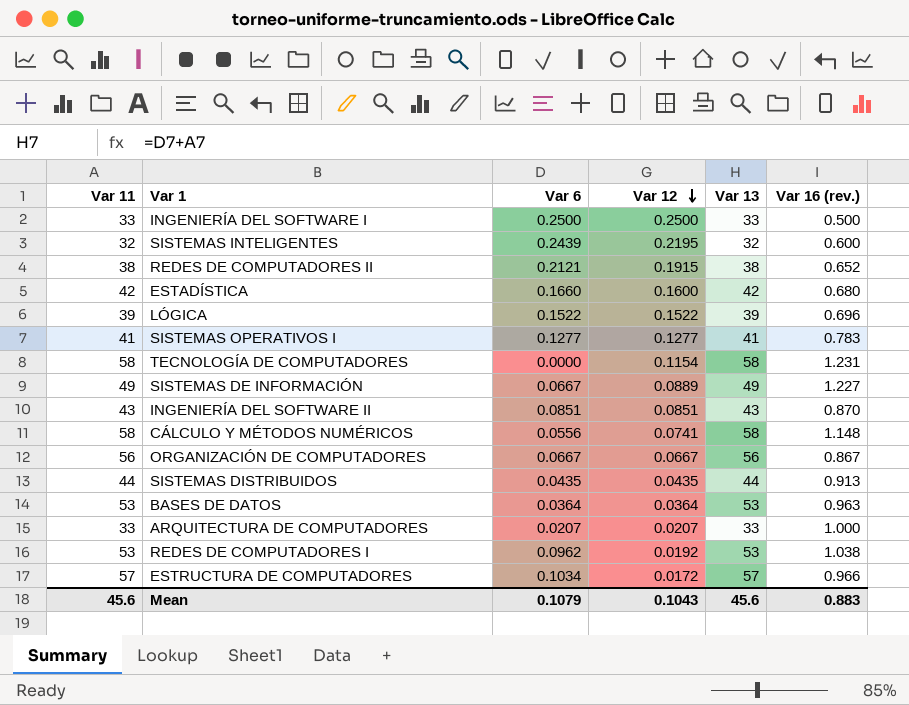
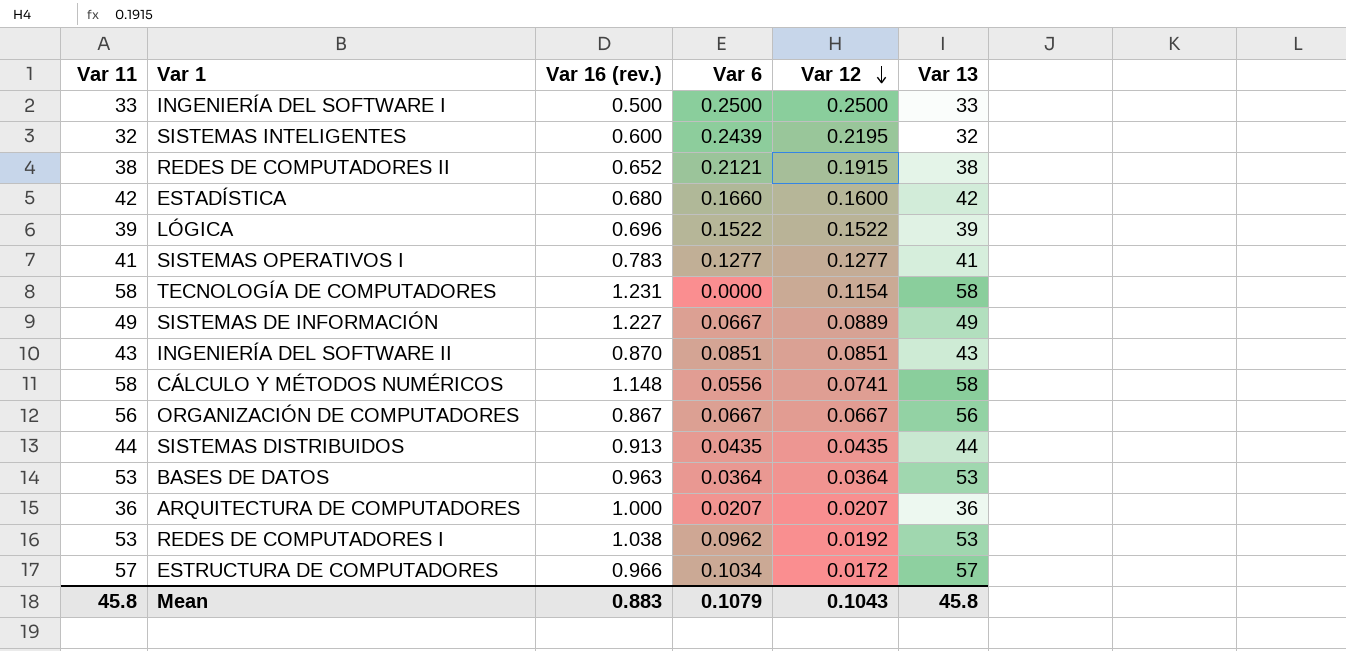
column Var 16 (rev.) | position: 6 -> 3
ARQUITECTURA DE COMPUTADORES | Var 11: 33 -> 36
ARQUITECTURA DE COMPUTADORES | Var 13: 33 -> 36
Mean | Var 11: 45.6 -> 45.8
Mean | Var 13: 45.6 -> 45.8

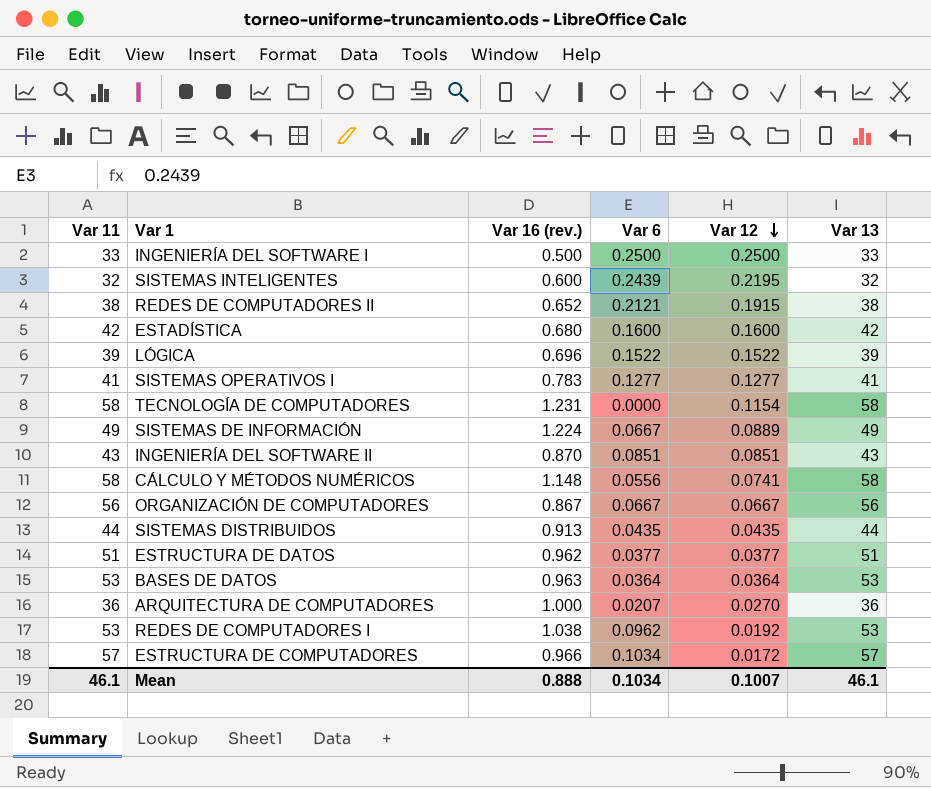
ESTADÍSTICA | Var 6: 0.1660 -> 0.1600
SISTEMAS DE INFORMACIÓN | Var 16 (rev.): 1.227 -> 1.224
row ESTRUCTURA DE DATOS: none -> 51 | 0.962 | 0.0377 | 0.0377 | 51
ARQUITECTURA DE COMPUTADORES | Var 12: 0.0207 -> 0.0270
Mean | Var 11: 45.8 -> 46.1
Mean | Var 16 (rev.): 0.883 -> 0.888
Mean | Var 6: 0.1079 -> 0.1034
Mean | Var 12: 0.1043 -> 0.1007
Mean | Var 13: 45.8 -> 46.1

